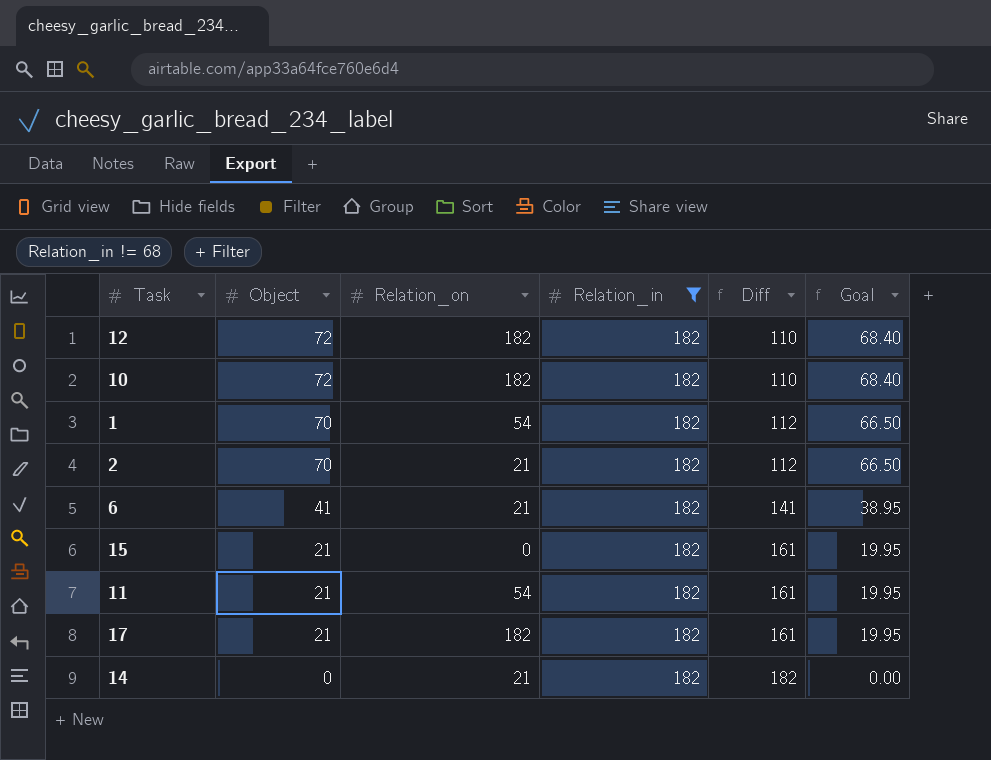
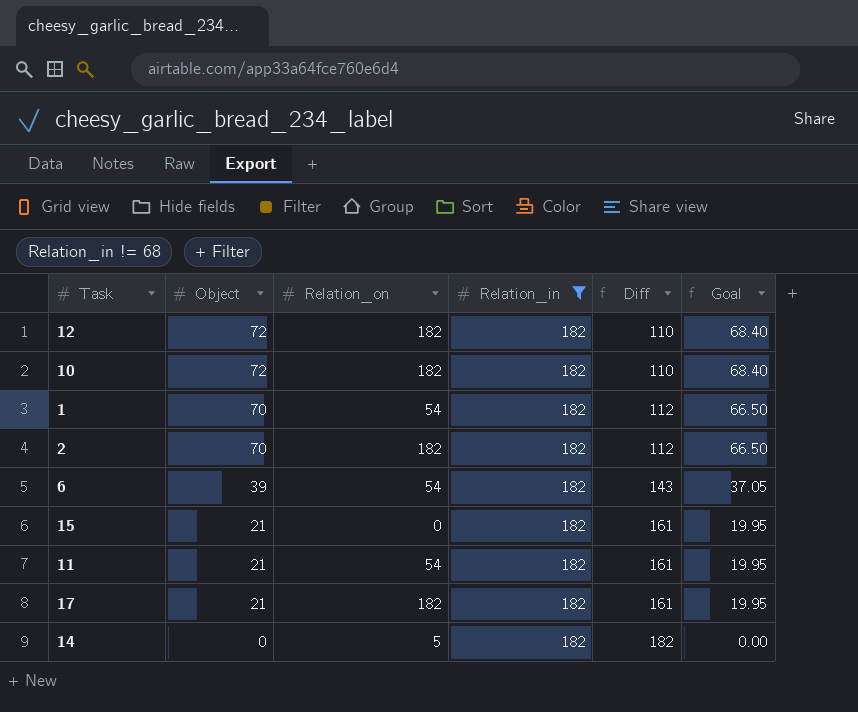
2 | Relation_on: 21 -> 182
6 | Object: 41 -> 39
6 | Relation_on: 21 -> 54
6 | Diff: 141 -> 143
6 | Goal: 38.95 -> 37.05
14 | Relation_on: 21 -> 5

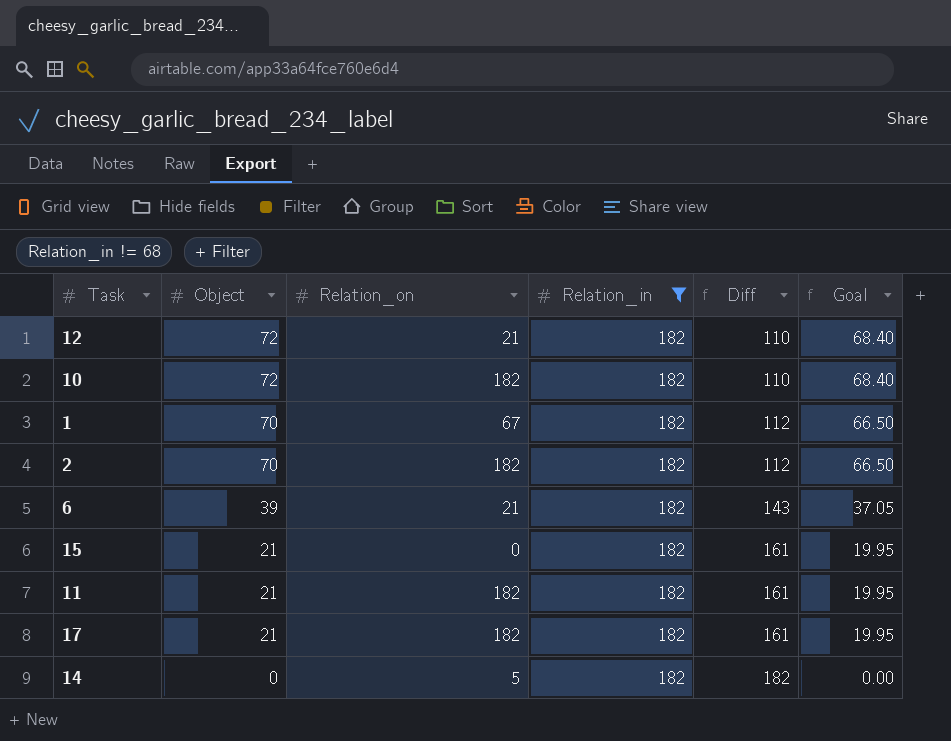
12 | Relation_on: 182 -> 21
1 | Relation_on: 54 -> 67
6 | Relation_on: 54 -> 21
11 | Relation_on: 54 -> 182

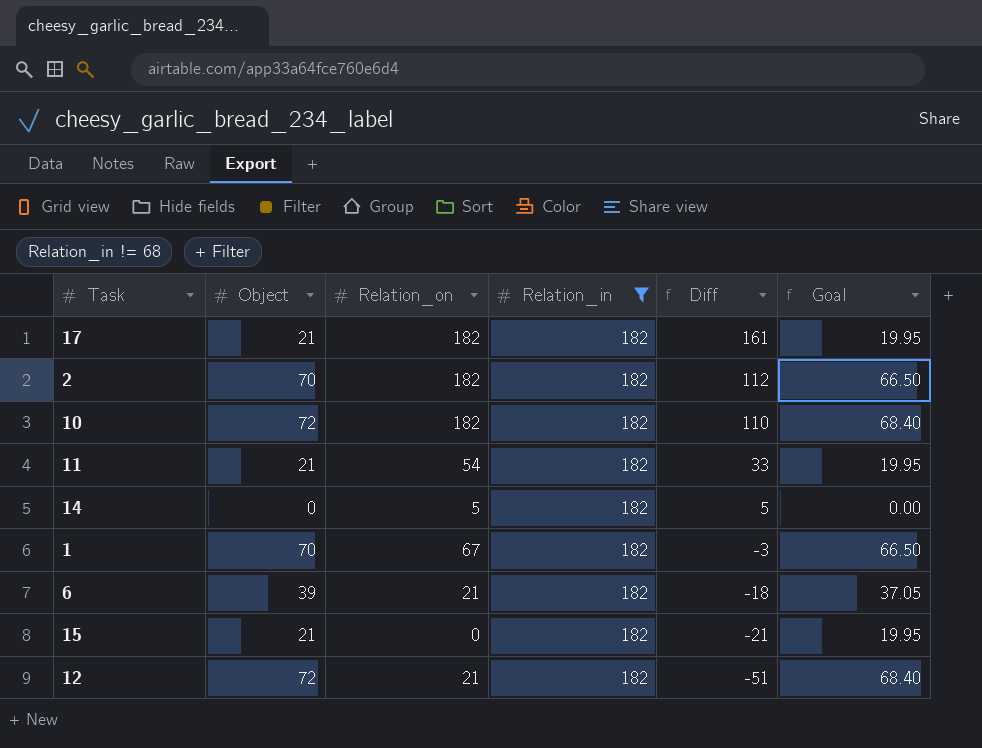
row order: Object descending -> Diff descending
column Diff | formula: [Relation_in] - [Object] -> [Relation_on] - [Object]
11 | Relation_on: 182 -> 54

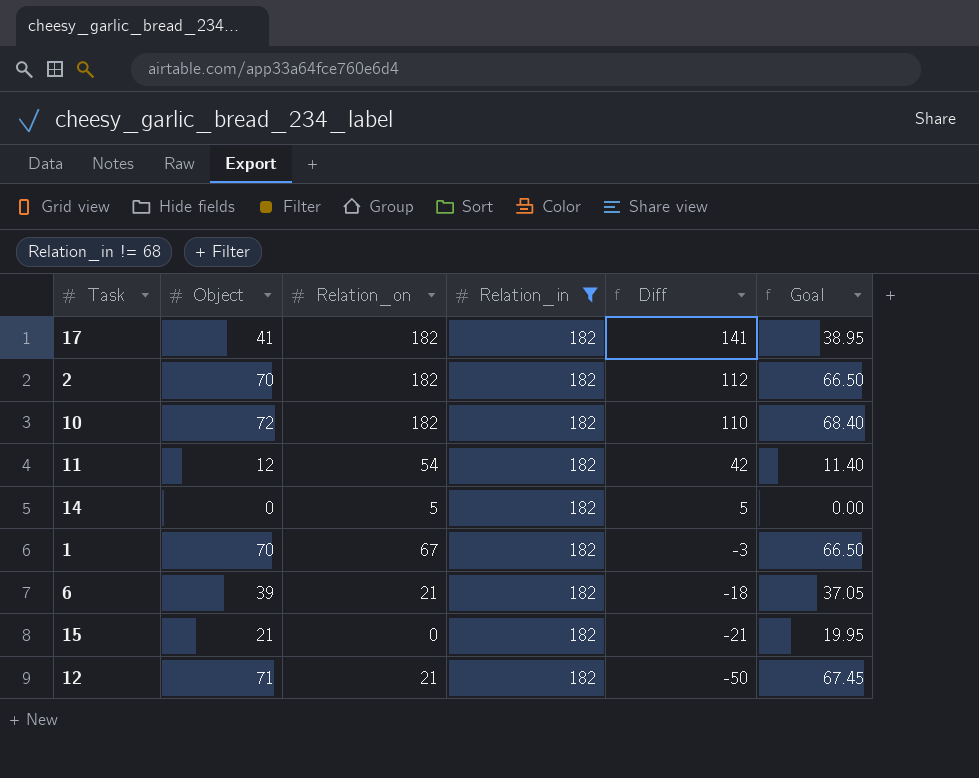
17 | Object: 21 -> 41
17 | Diff: 161 -> 141
17 | Goal: 19.95 -> 38.95
11 | Object: 21 -> 12
11 | Diff: 33 -> 42
11 | Goal: 19.95 -> 11.40
12 | Object: 72 -> 71
12 | Diff: -51 -> -50
12 | Goal: 68.40 -> 67.45

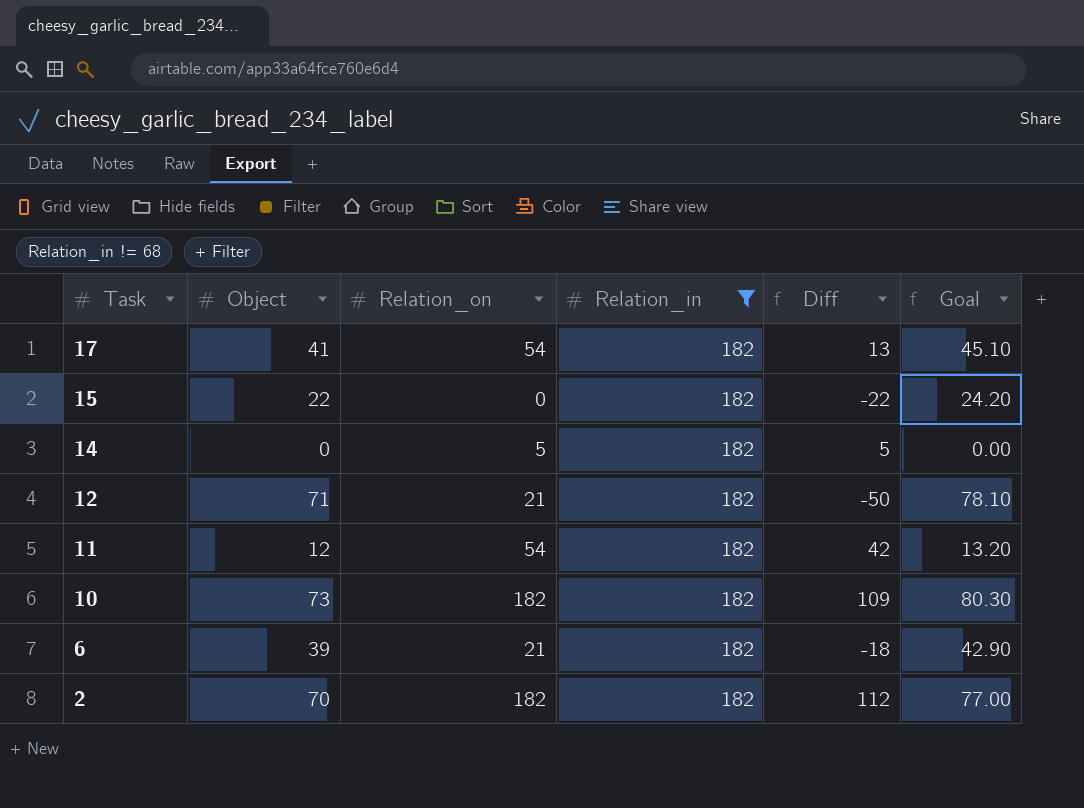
row order: Diff descending -> Task descending
column Goal | formula: [Object] * 0.95 -> [Object] * 1.1
row 1: 70 | 67 | 182 | -3 | 66.50 -> none
17 | Relation_on: 182 -> 54
17 | Diff: 141 -> 13
15 | Object: 21 -> 22
15 | Diff: -21 -> -22
10 | Object: 72 -> 73
10 | Diff: 110 -> 109

